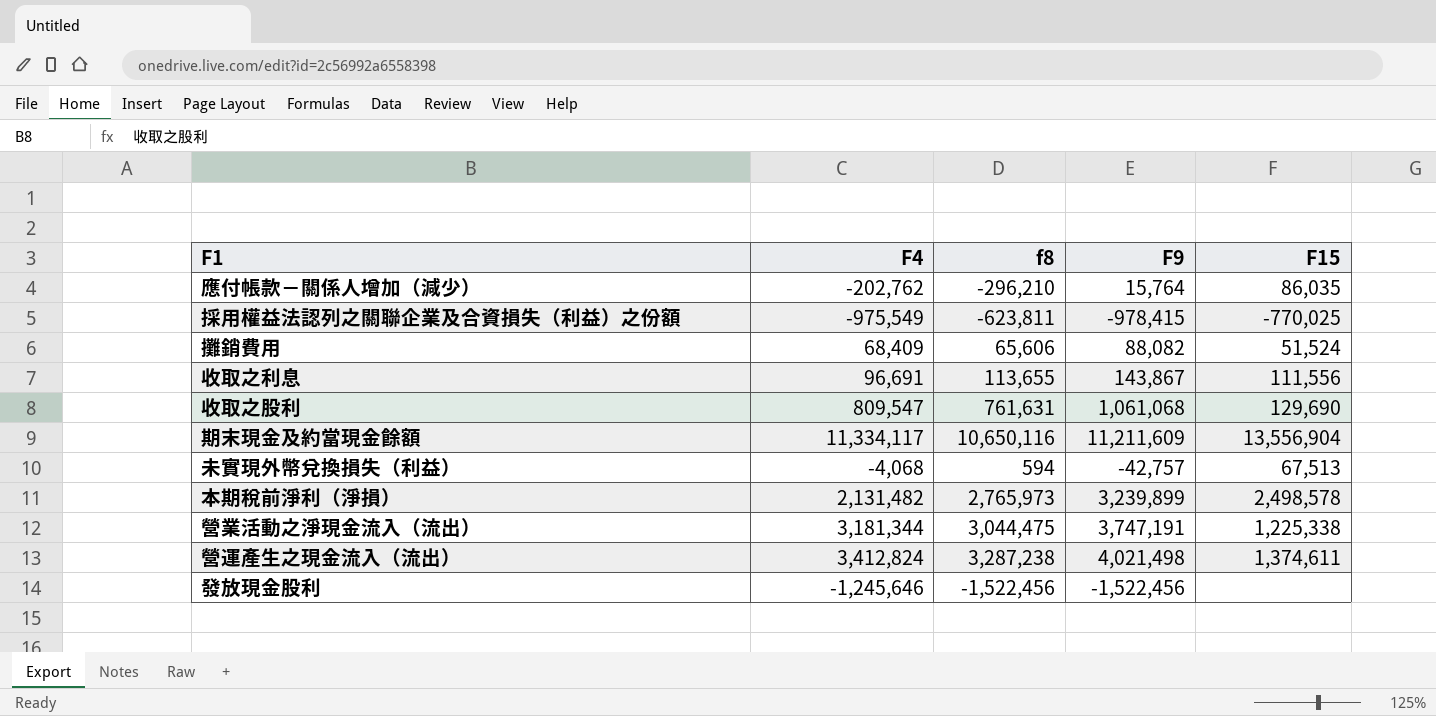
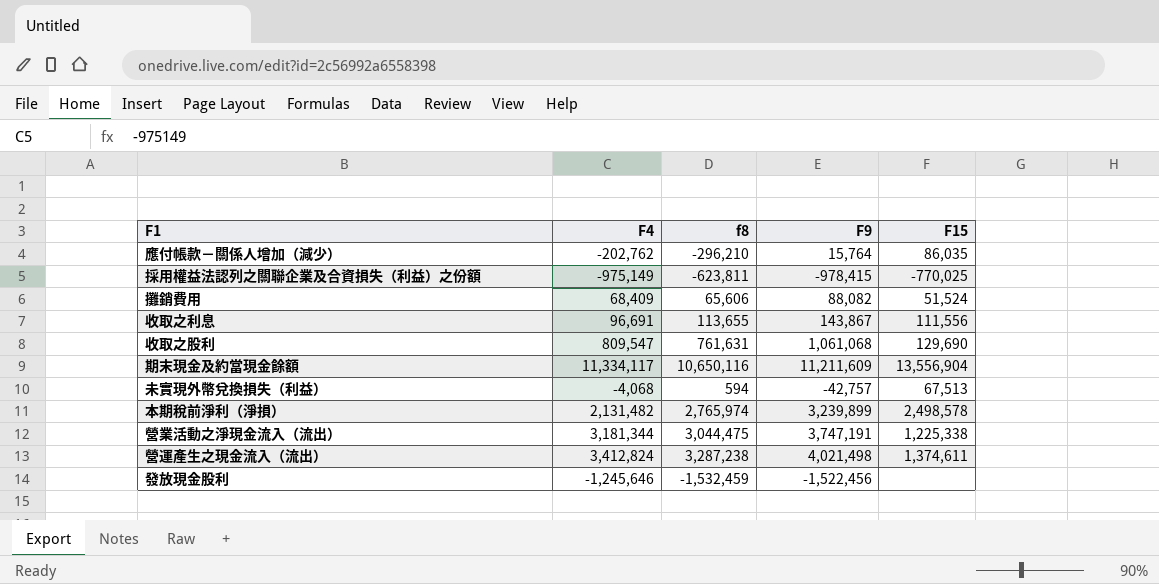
採用權益法認列之關聯企業及合資損失（利益）之份額 | F4: -975,549 -> -975,149
本期稅前淨利（淨損） | f8: 2,765,973 -> 2,765,974
發放現金股利 | f8: -1,522,456 -> -1,532,459

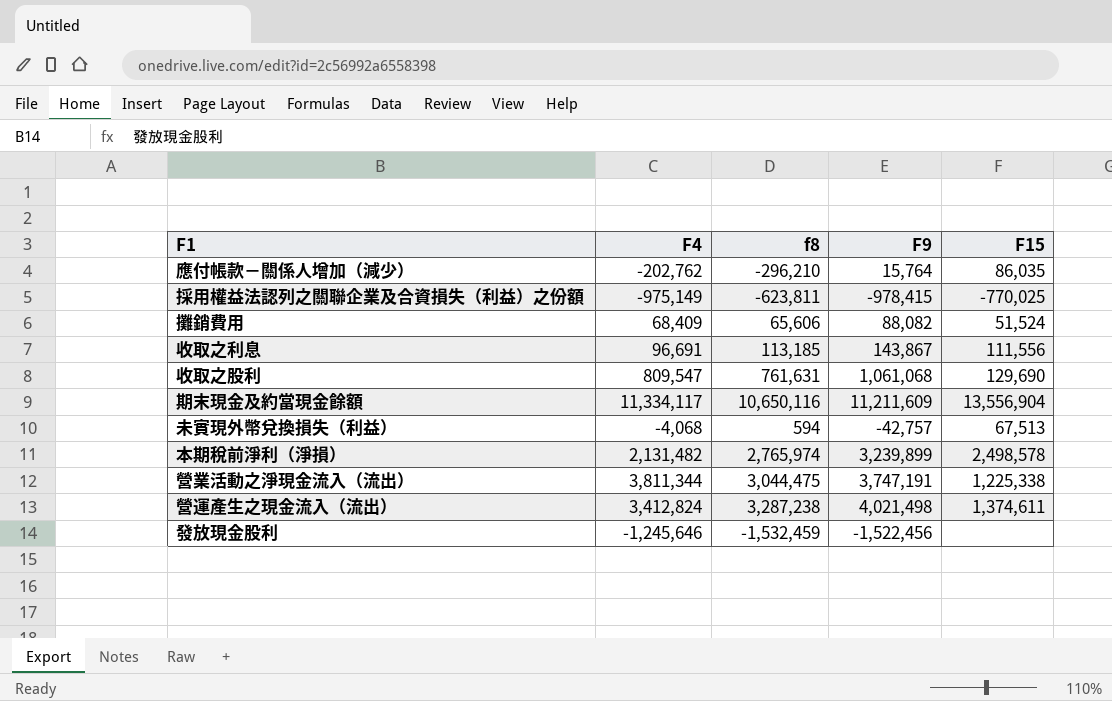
收取之利息 | f8: 113,655 -> 113,185
營業活動之淨現金流入（流出） | F4: 3,181,344 -> 3,811,344

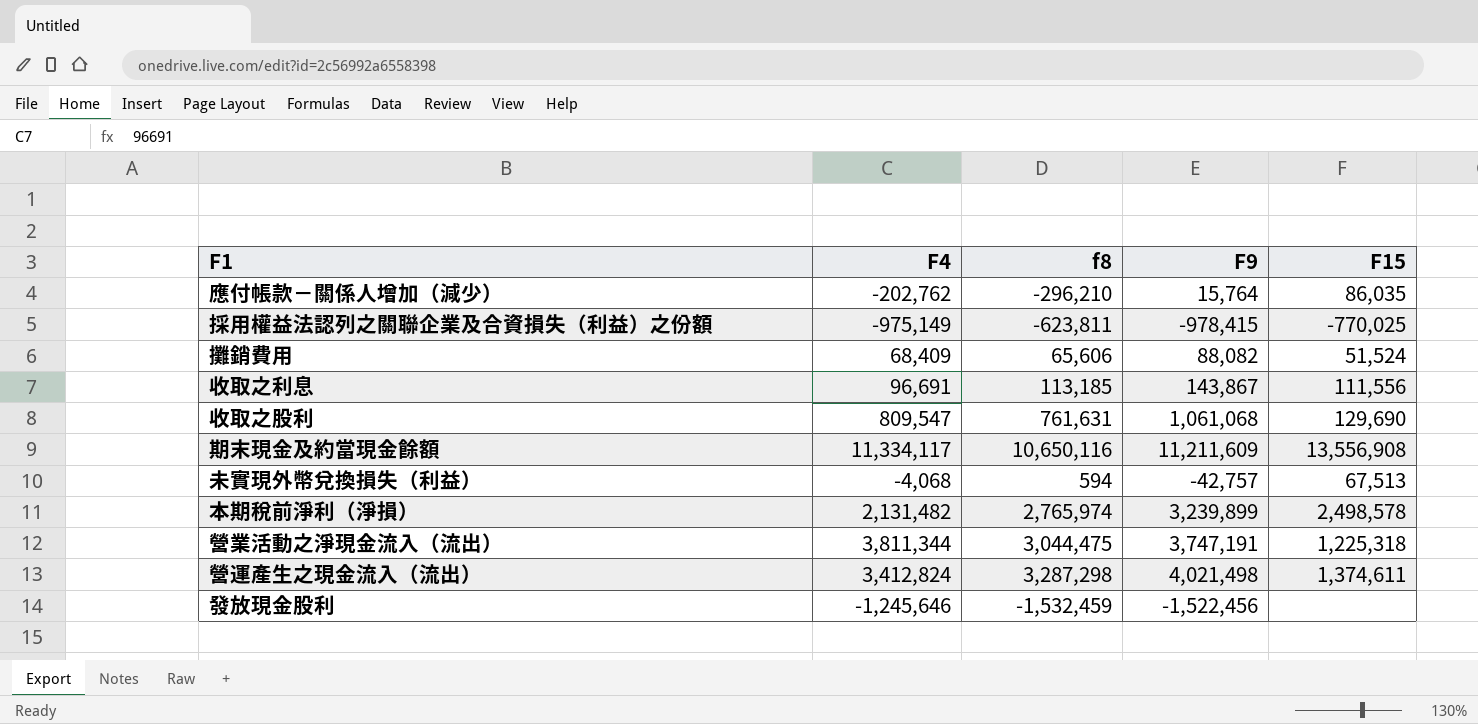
期末現金及約當現金餘額 | F15: 13,556,904 -> 13,556,908
營業活動之淨現金流入（流出） | F15: 1,225,338 -> 1,225,318
營運產生之現金流入（流出） | f8: 3,287,238 -> 3,287,298

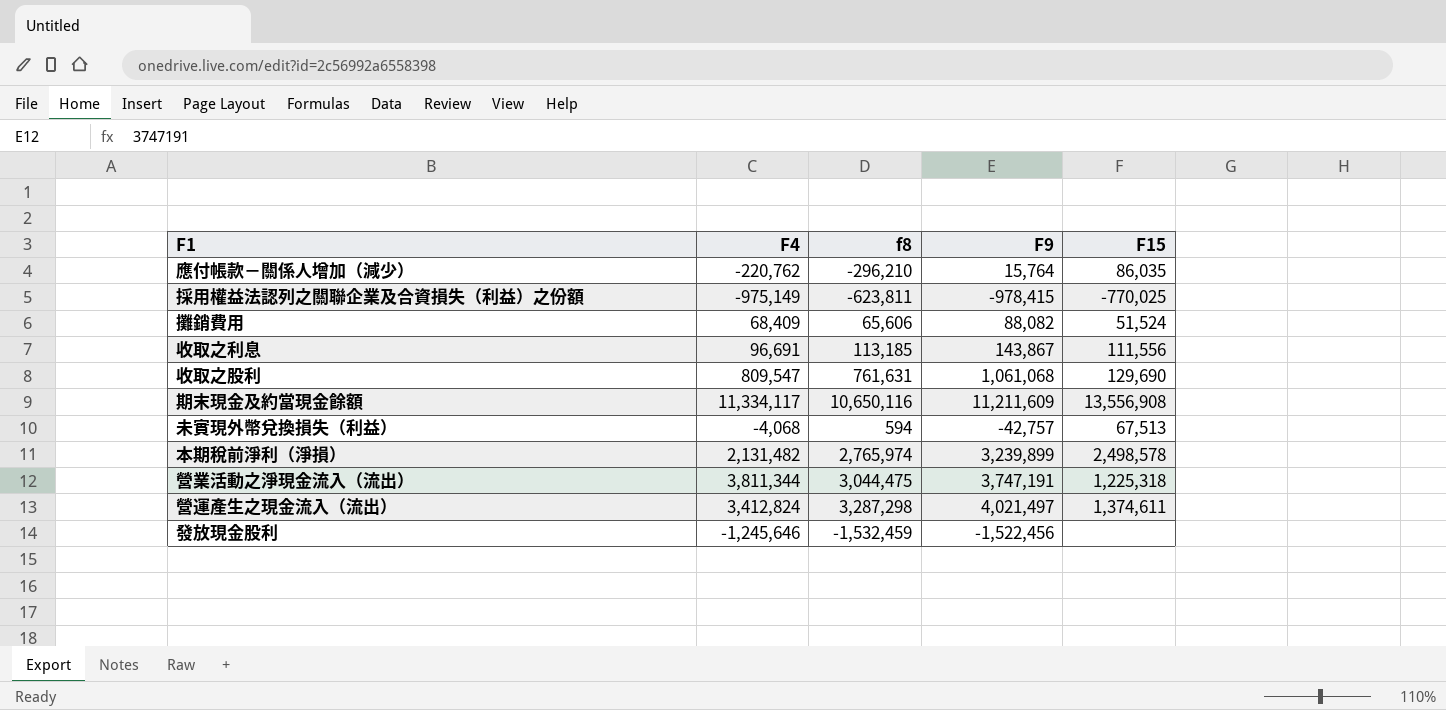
應付帳款－關係人增加（減少） | F4: -202,762 -> -220,762
營運產生之現金流入（流出） | F9: 4,021,498 -> 4,021,497

